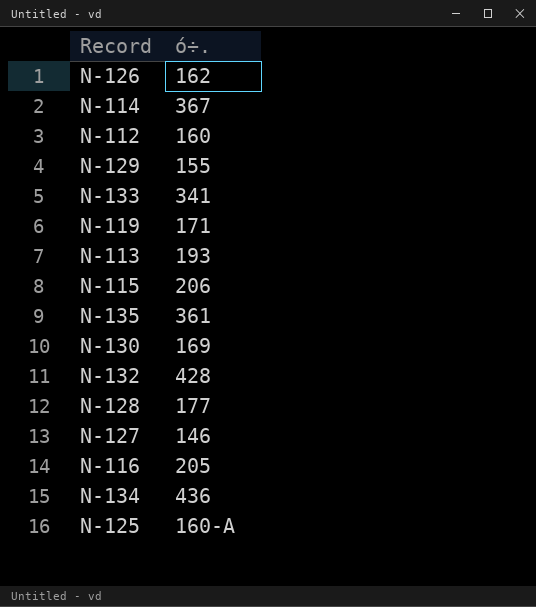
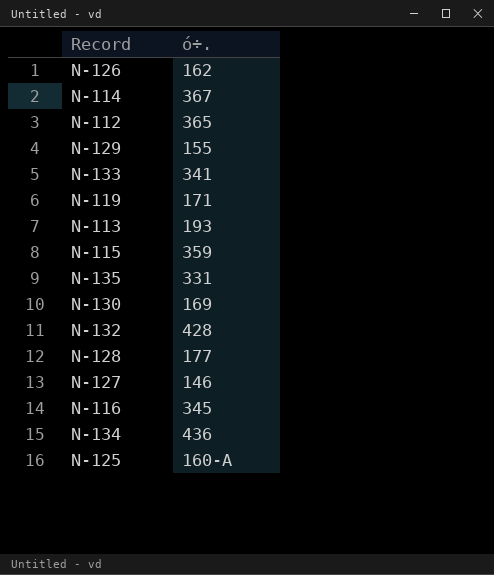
N-112 | ó÷.: 160 -> 365
N-115 | ó÷.: 206 -> 359
N-135 | ó÷.: 361 -> 331
N-116 | ó÷.: 205 -> 345

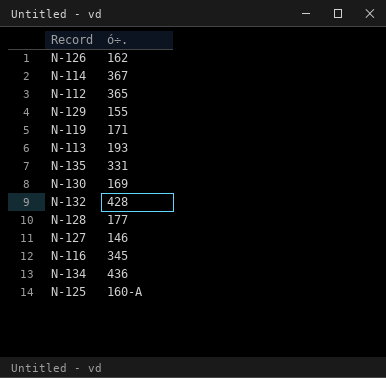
row N-133: 341 -> none
row N-115: 359 -> none

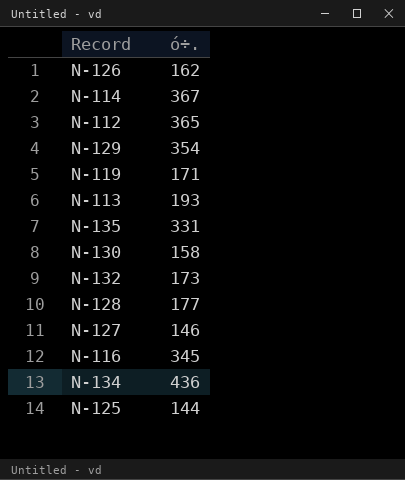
N-129 | ó÷.: 155 -> 354
N-130 | ó÷.: 169 -> 158
N-132 | ó÷.: 428 -> 173
N-125 | ó÷.: 160-A -> 144

